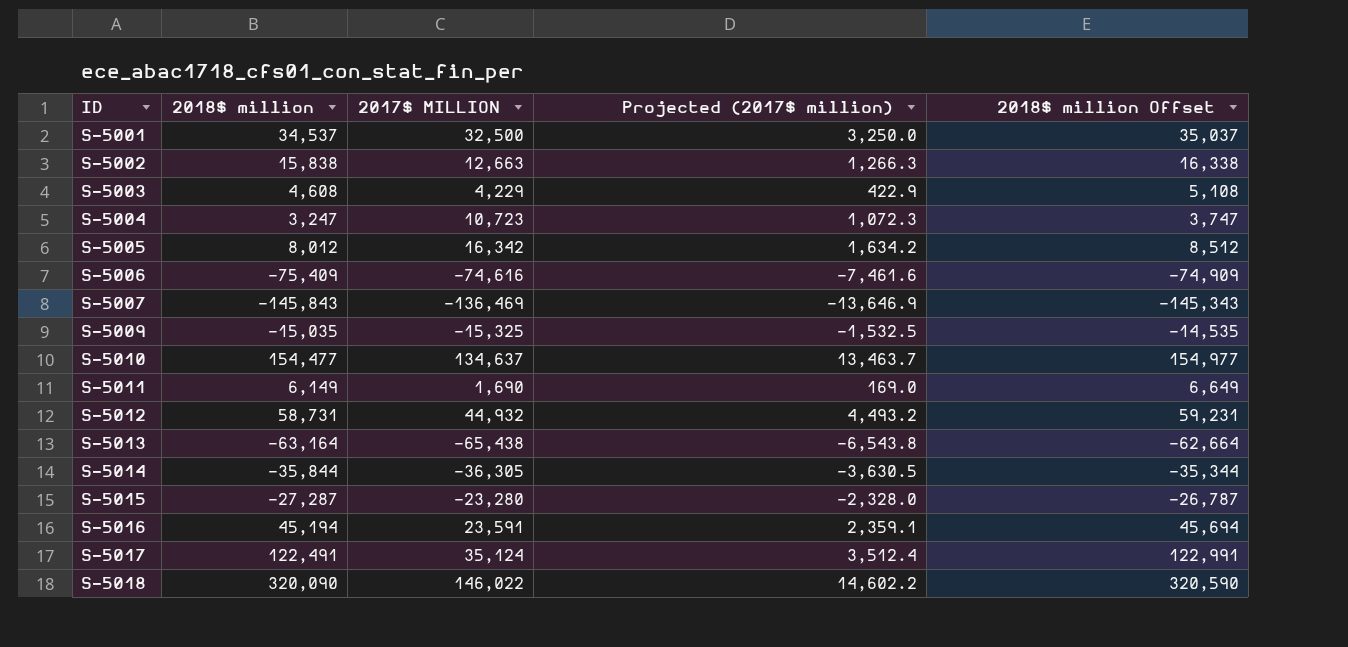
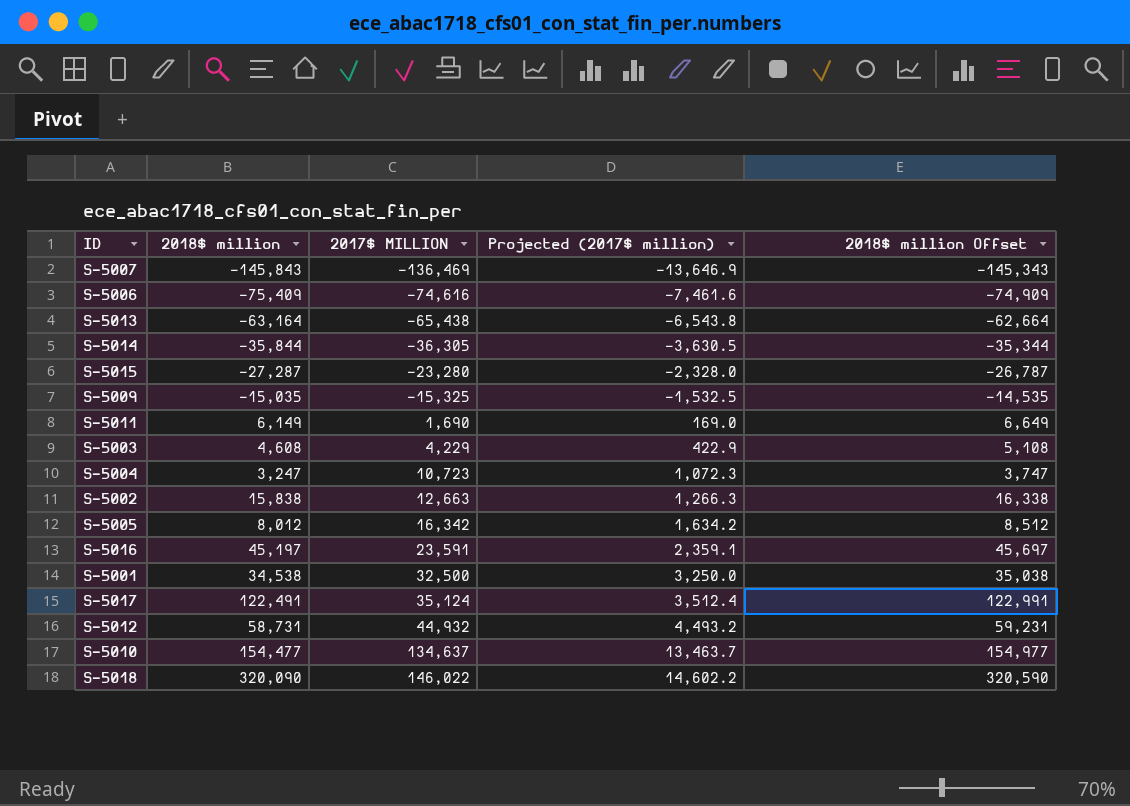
row order: ID ascending -> 2017$ MILLION ascending
S-5016 | 2018$ million: 45,194 -> 45,197
S-5016 | 2018$ million Offset: 45,694 -> 45,697
S-5001 | 2018$ million: 34,537 -> 34,538
S-5001 | 2018$ million Offset: 35,037 -> 35,038

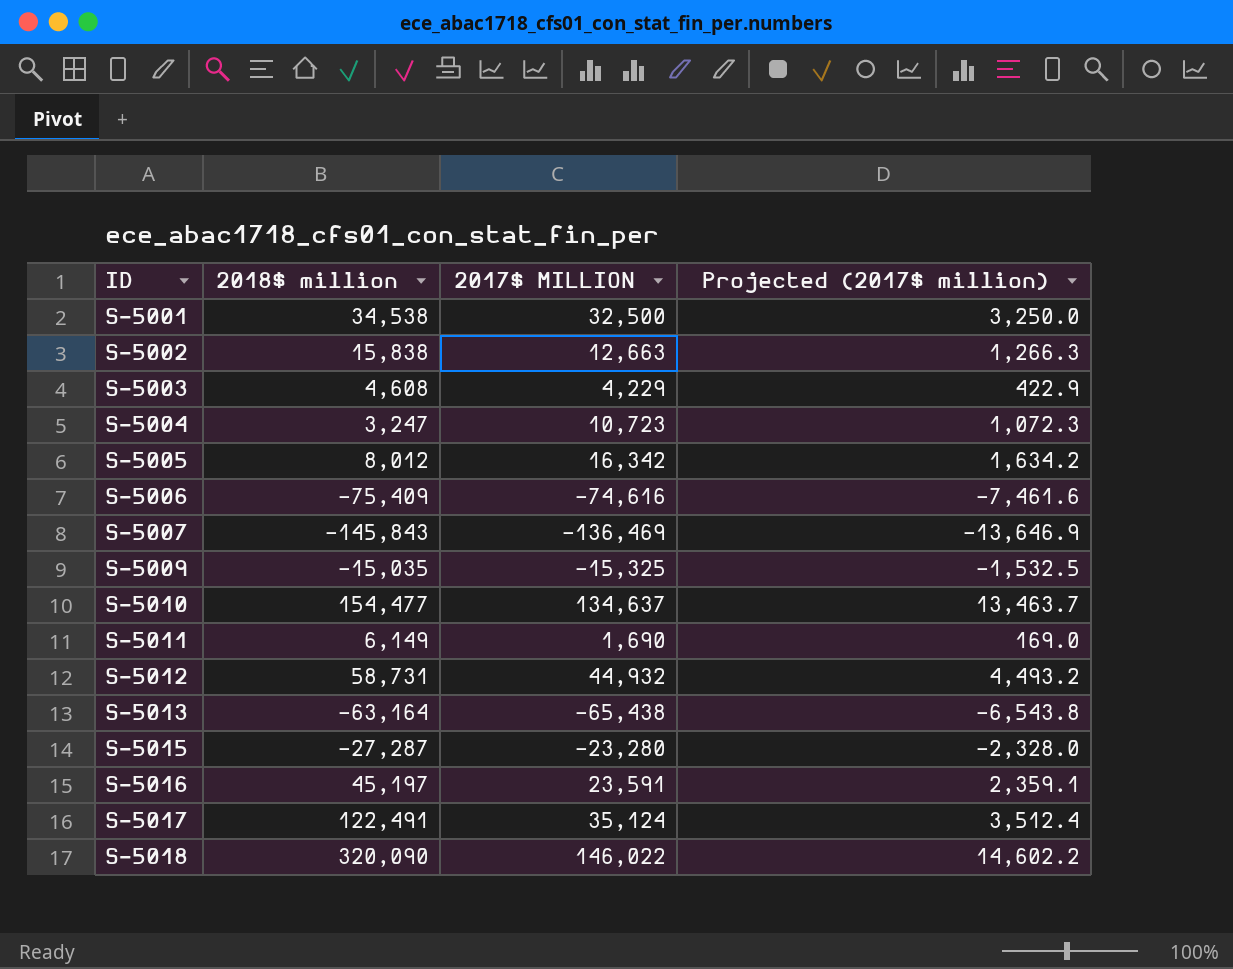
row order: 2017$ MILLION ascending -> ID ascending
column 2018$ million Offset | formula: [2018$ million] + 500 -> none
row S-5014: -35,844 | -36,305 | -3,630.5 | -35,344 -> none

